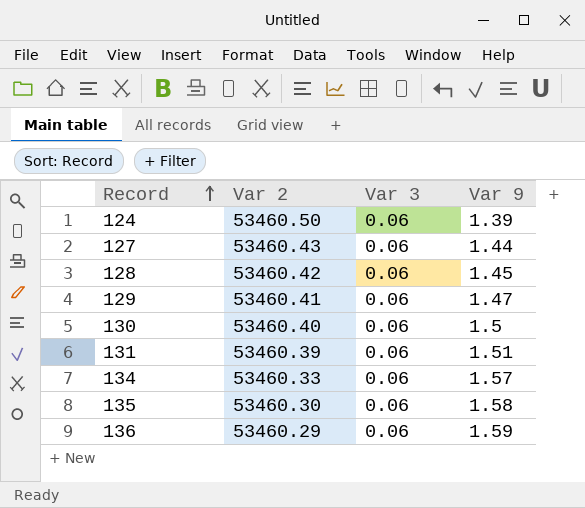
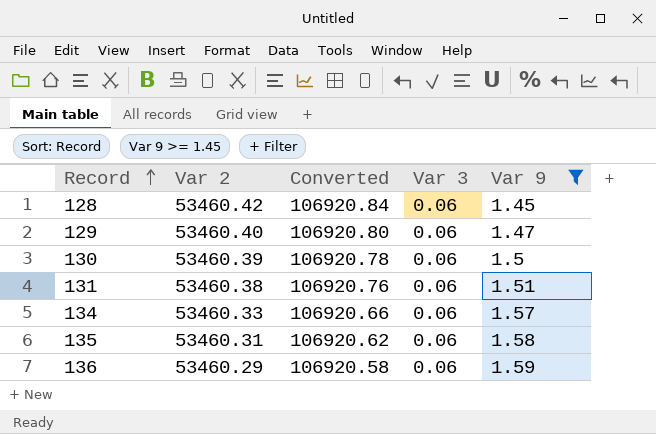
filter: none -> Var 9 >= 1.45
column Converted | formula: none -> [Var 2] * 2
129 | Var 2: 53460.41 -> 53460.40
130 | Var 2: 53460.40 -> 53460.39
131 | Var 2: 53460.39 -> 53460.38
135 | Var 2: 53460.30 -> 53460.31

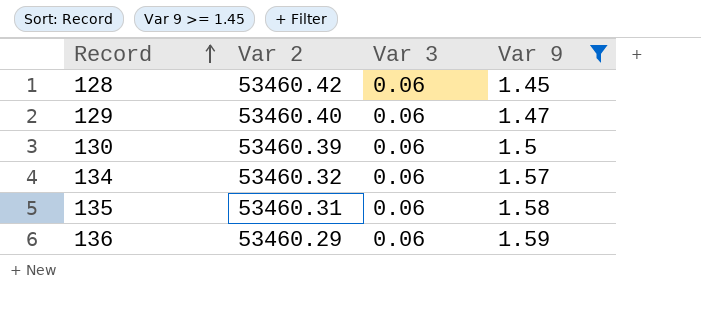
column Converted | formula: [Var 2] * 2 -> none
row 131: 53460.38 | 106920.76 | 0.06 | 1.51 -> none
134 | Var 2: 53460.33 -> 53460.32

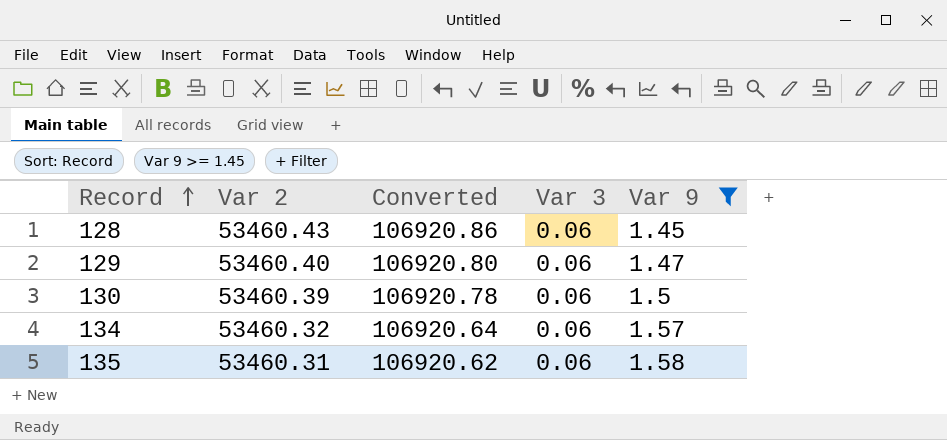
column Converted | formula: none -> [Var 2] * 2
row 136: 53460.29 | 0.06 | 1.59 -> none
128 | Var 2: 53460.42 -> 53460.43

